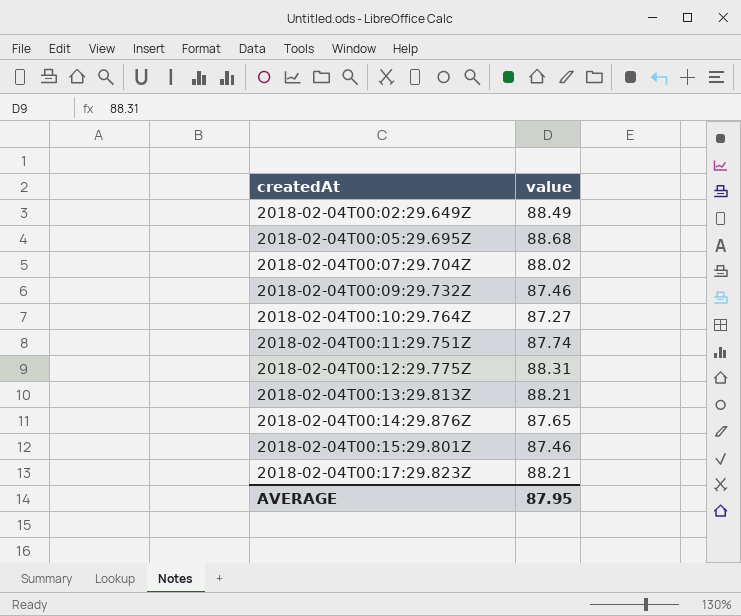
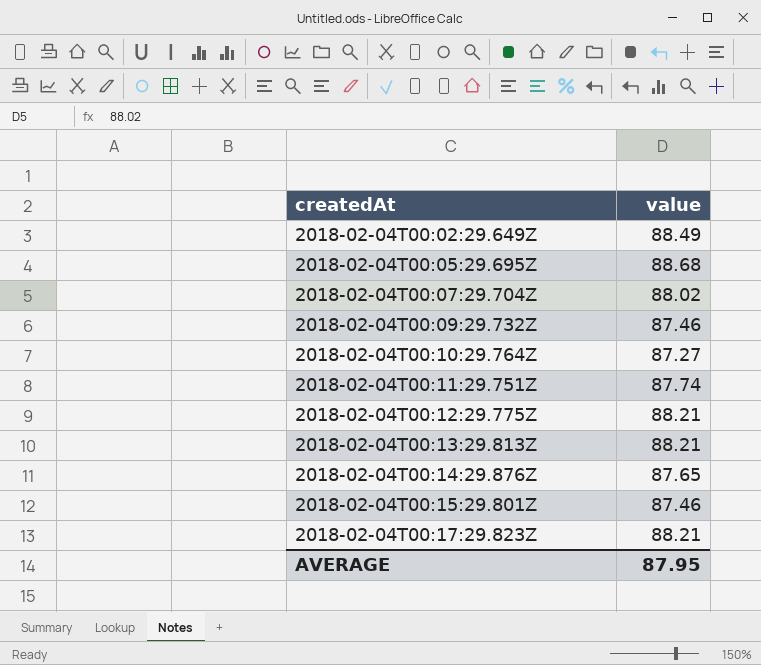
2018-02-04T00:12:29.775Z | value: 88.31 -> 88.21

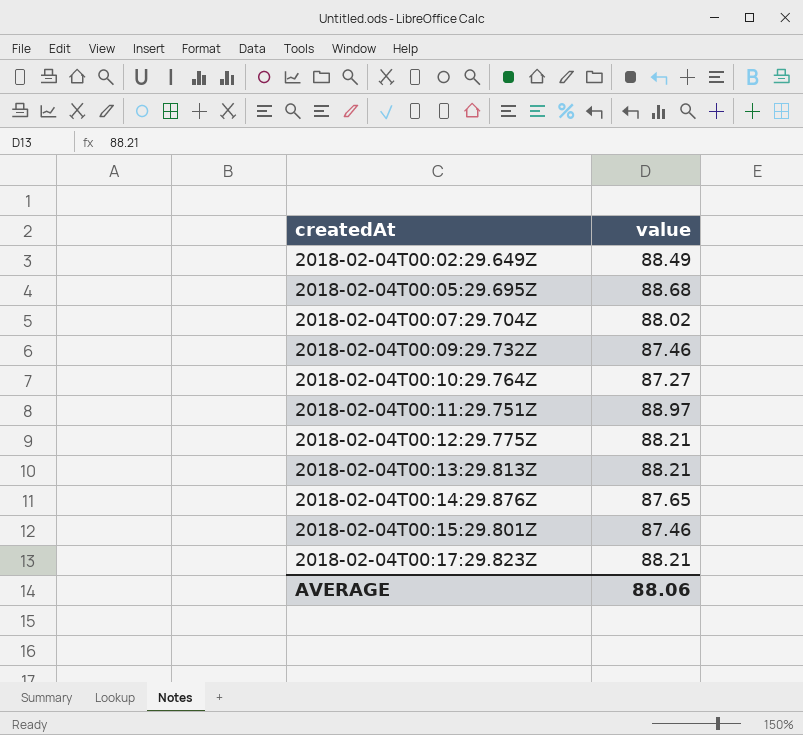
2018-02-04T00:11:29.751Z | value: 87.74 -> 88.97
AVERAGE | value: 87.95 -> 88.06

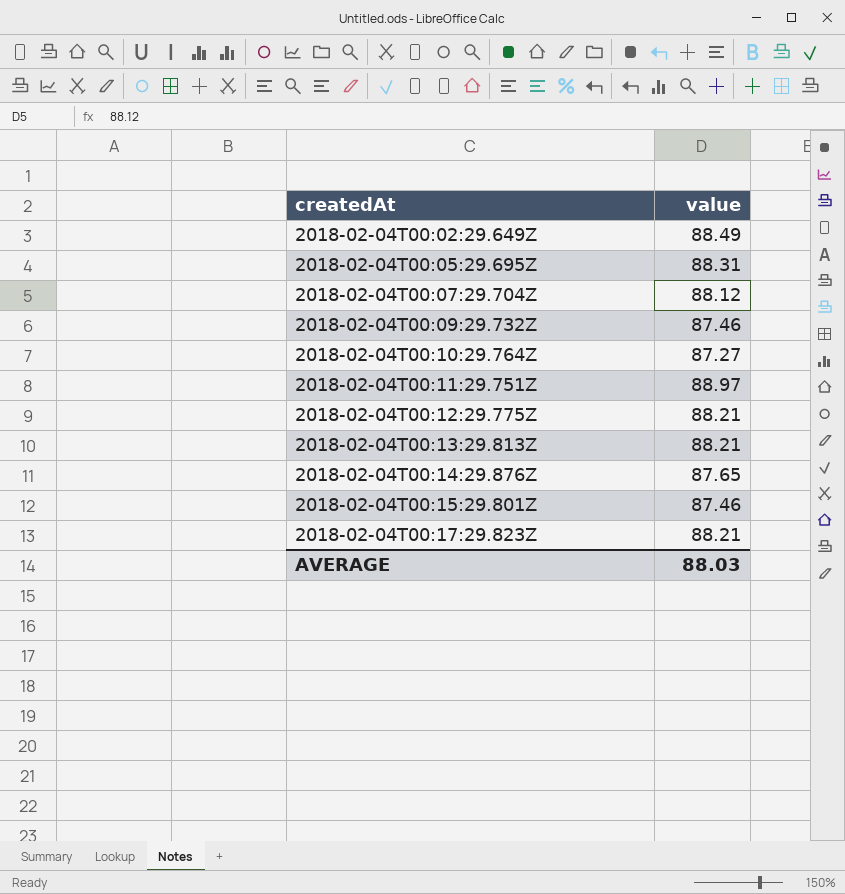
2018-02-04T00:05:29.695Z | value: 88.68 -> 88.31
2018-02-04T00:07:29.704Z | value: 88.02 -> 88.12
AVERAGE | value: 88.06 -> 88.03

